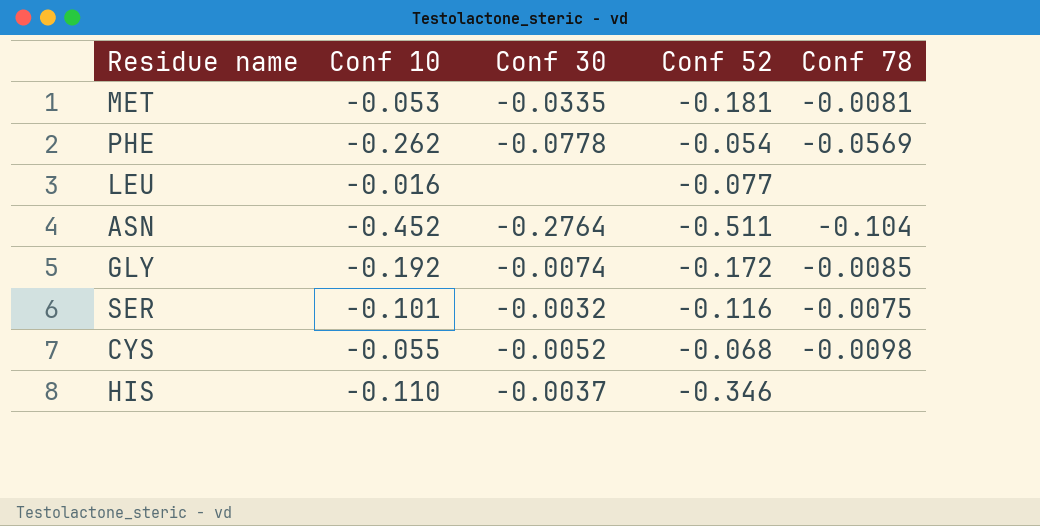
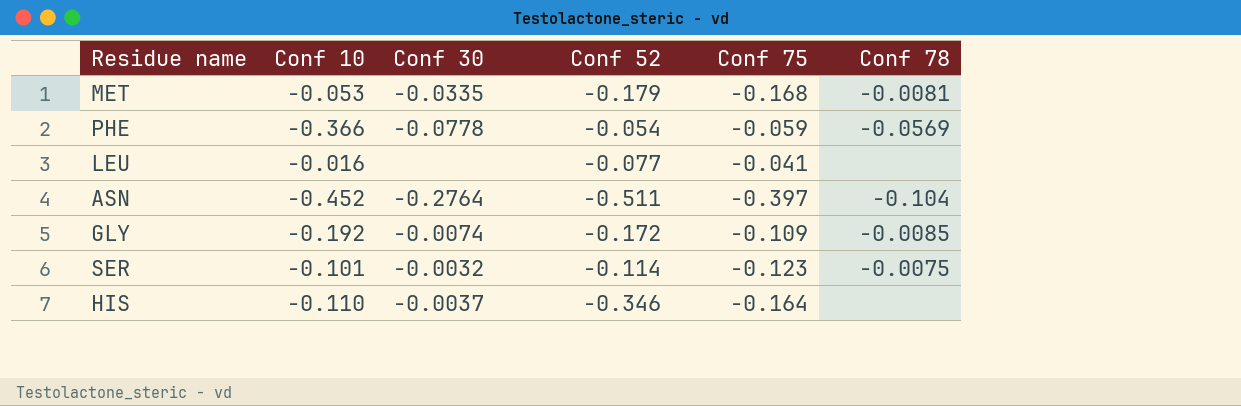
column Conf 75 | position: none -> 5
row CYS: -0.055 | -0.0052 | -0.068 | -0.0098 -> none
MET | Conf 52: -0.181 -> -0.179
PHE | Conf 10: -0.262 -> -0.366
SER | Conf 52: -0.116 -> -0.114

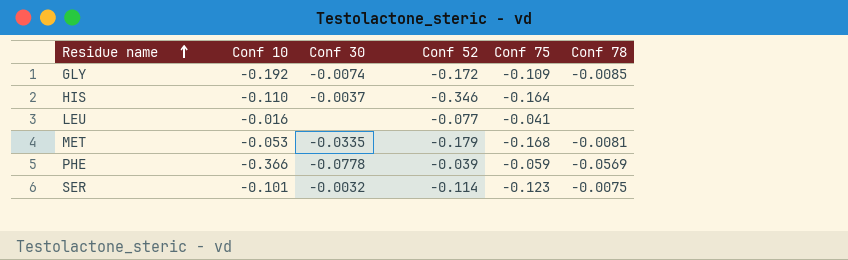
row order: none -> Residue name ascending
row ASN: -0.452 | -0.2764 | -0.511 | -0.397 | -0.104 -> none
PHE | Conf 52: -0.054 -> -0.039

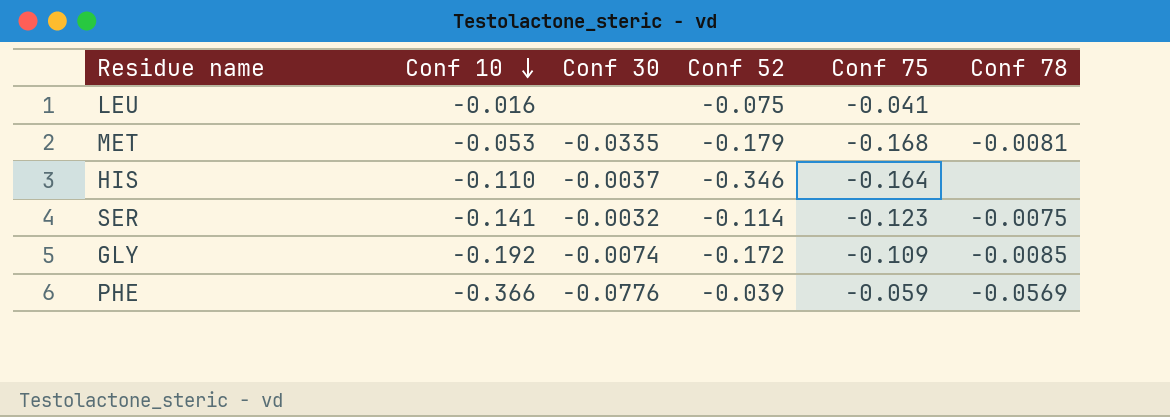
row order: Residue name ascending -> Conf 10 descending
LEU | Conf 52: -0.077 -> -0.075
SER | Conf 10: -0.101 -> -0.141
PHE | Conf 30: -0.0778 -> -0.0776

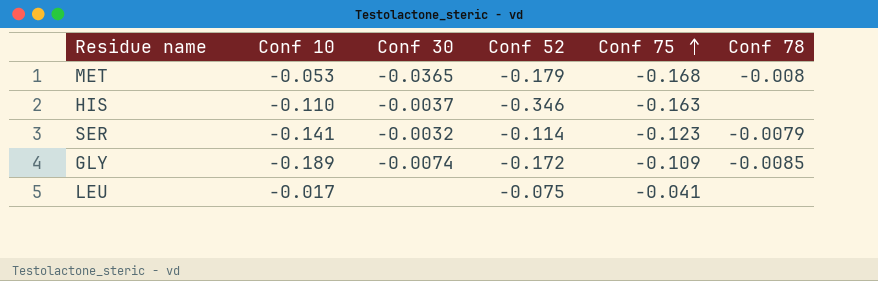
row order: Conf 10 descending -> Conf 75 ascending
row PHE: -0.366 | -0.0776 | -0.039 | -0.059 | -0.0569 -> none
MET | Conf 30: -0.0335 -> -0.0365
MET | Conf 78: -0.0081 -> -0.008
HIS | Conf 75: -0.164 -> -0.163
SER | Conf 78: -0.0075 -> -0.0079
GLY | Conf 10: -0.192 -> -0.189
LEU | Conf 10: -0.016 -> -0.017

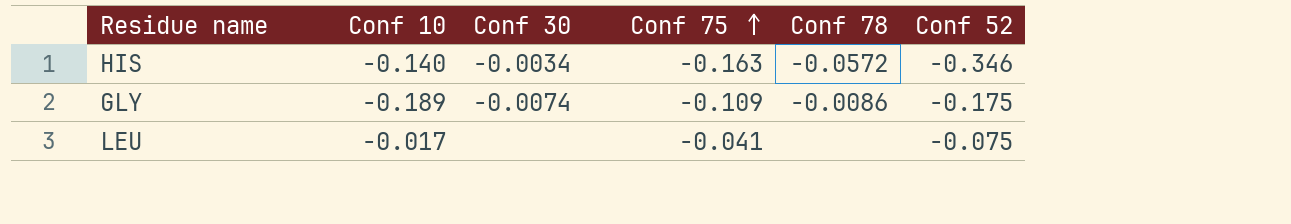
column Conf 52 | position: 4 -> 6
row MET: -0.053 | -0.0365 | -0.179 | -0.168 | -0.008 -> none
row SER: -0.141 | -0.0032 | -0.114 | -0.123 | -0.0079 -> none
HIS | Conf 10: -0.110 -> -0.140
HIS | Conf 30: -0.0037 -> -0.0034
HIS | Conf 78: none -> -0.0572
GLY | Conf 78: -0.0085 -> -0.0086
GLY | Conf 52: -0.172 -> -0.175

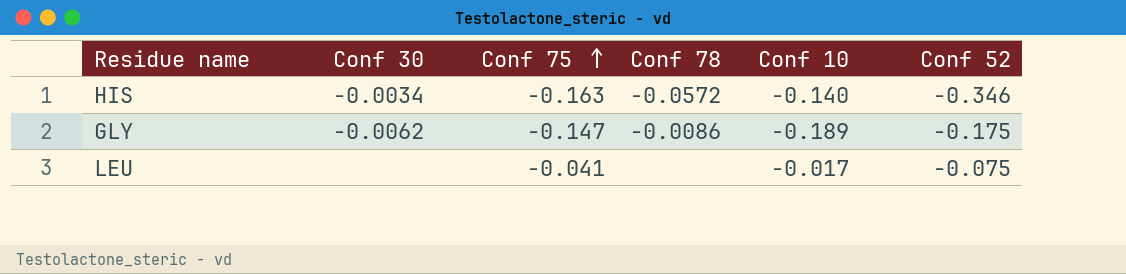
column Conf 10 | position: 2 -> 5
GLY | Conf 30: -0.0074 -> -0.0062
GLY | Conf 75: -0.109 -> -0.147

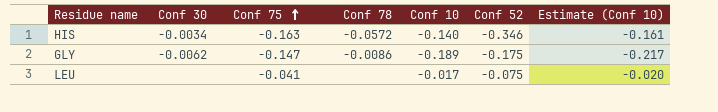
column Estimate (Conf 10) | formula: none -> [Conf 10] * 1.15

